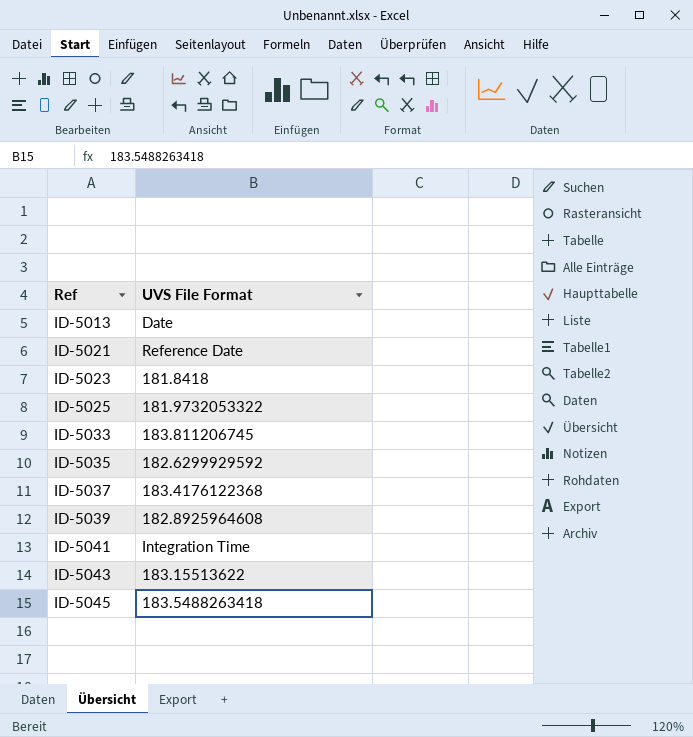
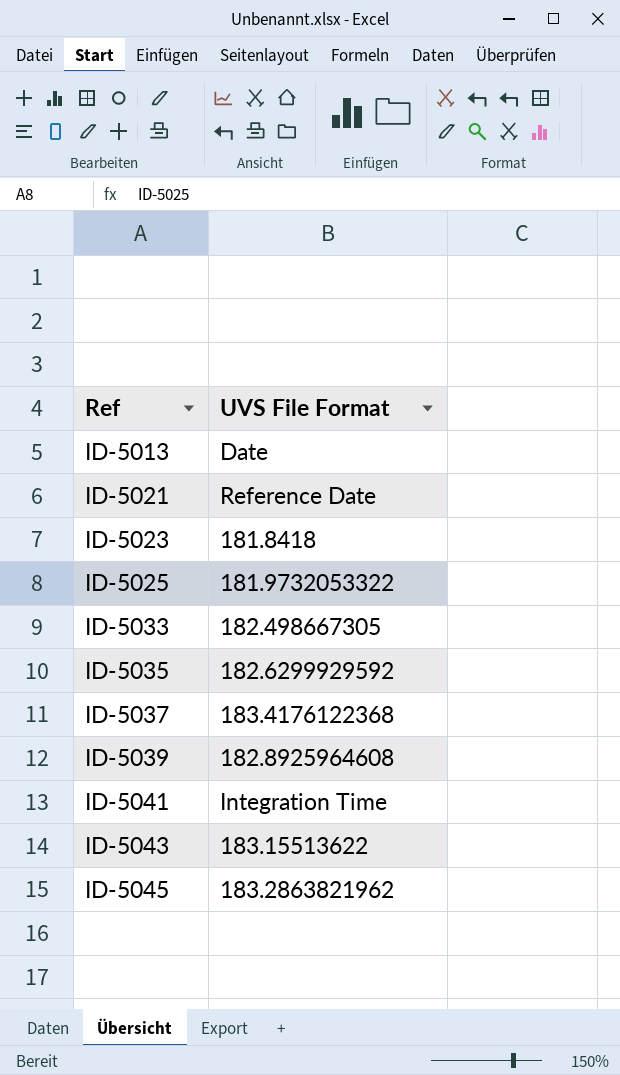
ID-5033 | UVS File Format: 183.811206745 -> 182.498667305
ID-5045 | UVS File Format: 183.5488263418 -> 183.2863821962

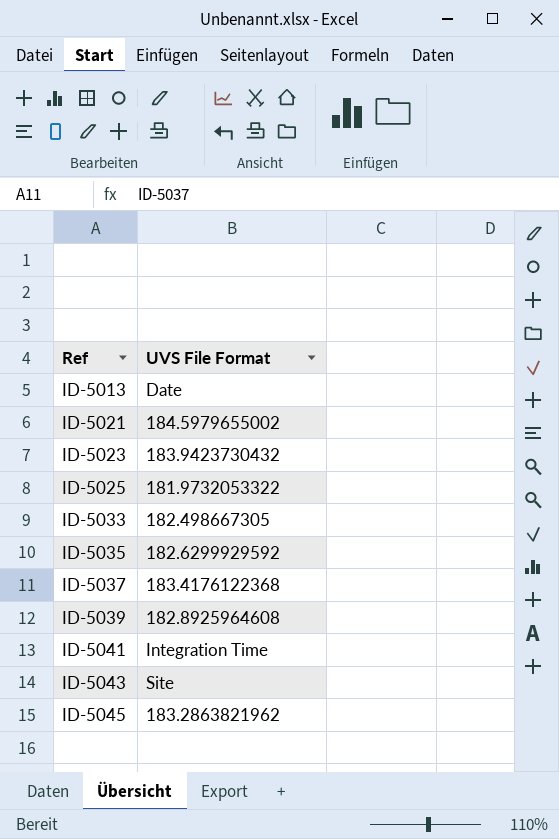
ID-5021 | UVS File Format: Reference Date -> 184.5979655002
ID-5023 | UVS File Format: 181.8418 -> 183.9423730432
ID-5043 | UVS File Format: 183.15513622 -> Site

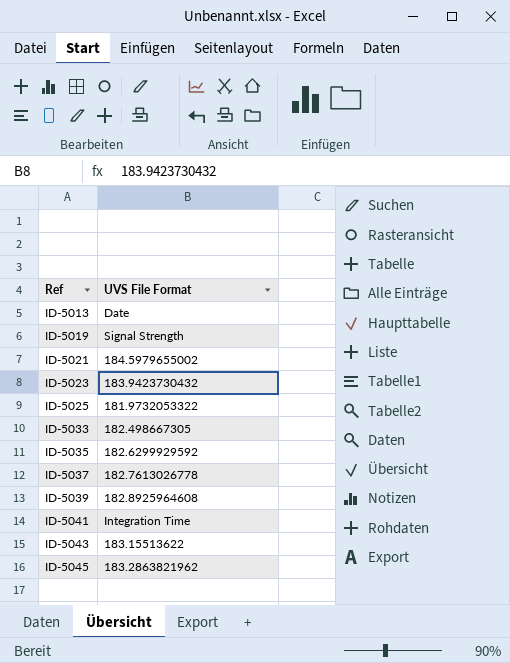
row ID-5019: none -> Signal Strength
ID-5037 | UVS File Format: 183.4176122368 -> 182.7613026778
ID-5043 | UVS File Format: Site -> 183.15513622

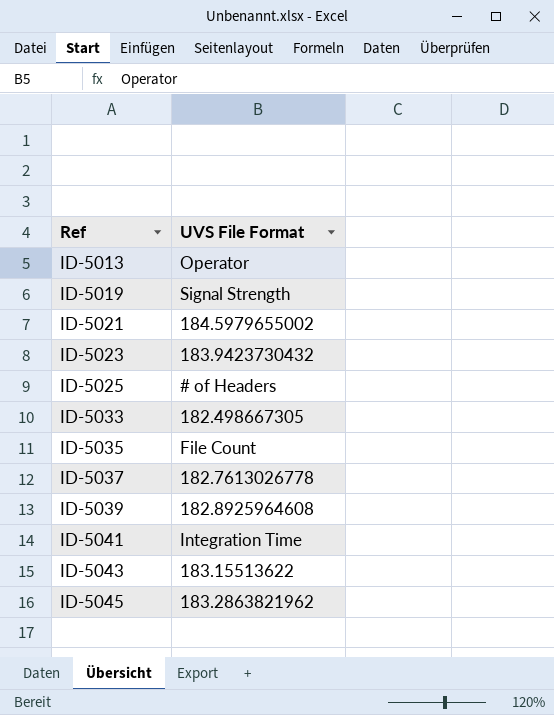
ID-5013 | UVS File Format: Date -> Operator
ID-5025 | UVS File Format: 181.9732053322 -> # of Headers
ID-5035 | UVS File Format: 182.6299929592 -> File Count

